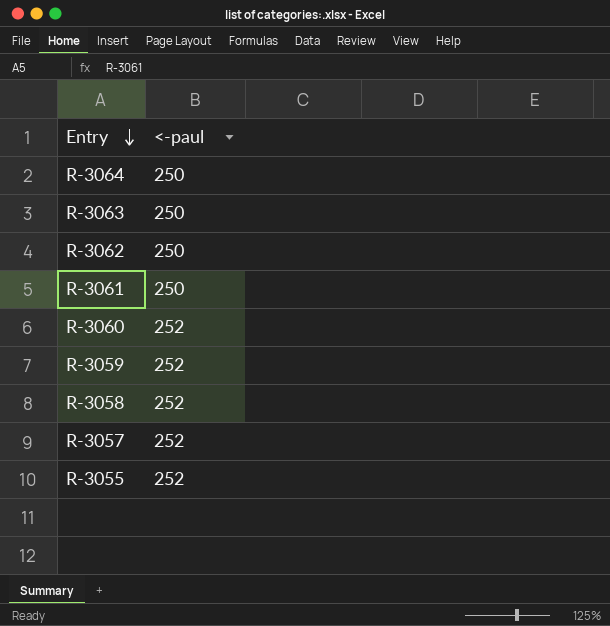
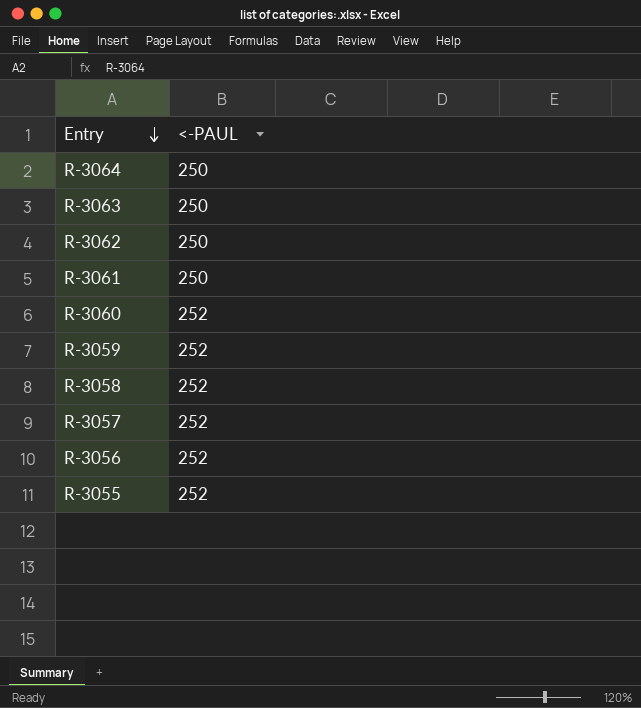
column name: <-paul -> <-PAUL
row R-3056: none -> 252

